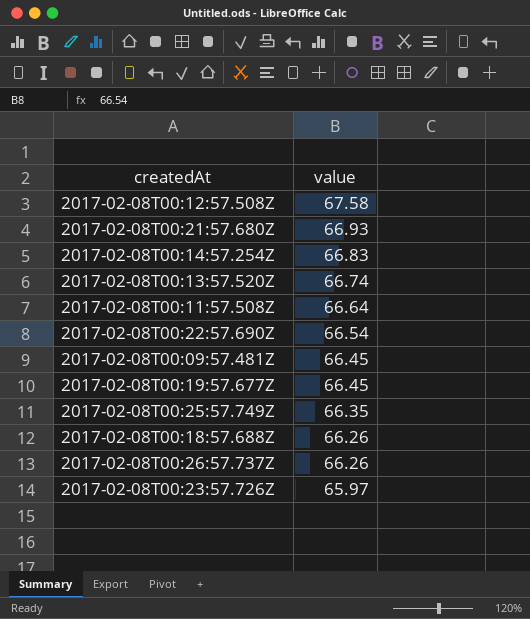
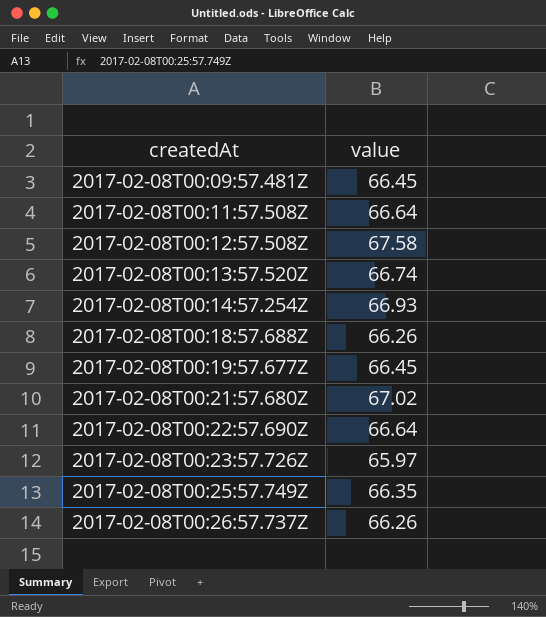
row order: value descending -> createdAt ascending
2017-02-08T00:14:57.254Z | value: 66.83 -> 66.93
2017-02-08T00:21:57.680Z | value: 66.93 -> 67.02
2017-02-08T00:22:57.690Z | value: 66.54 -> 66.64

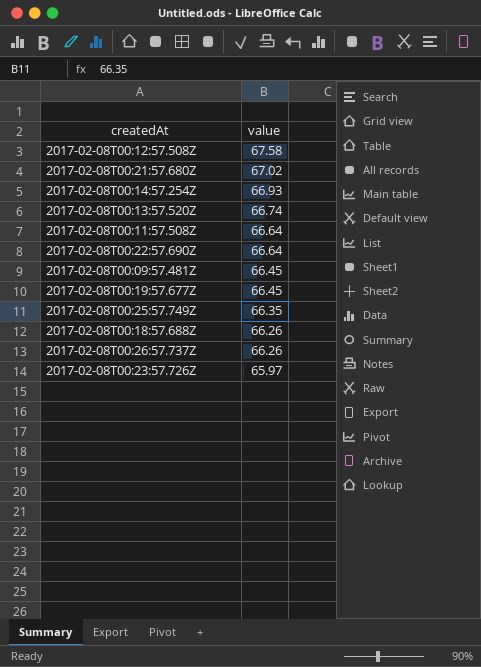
row order: createdAt ascending -> value descending

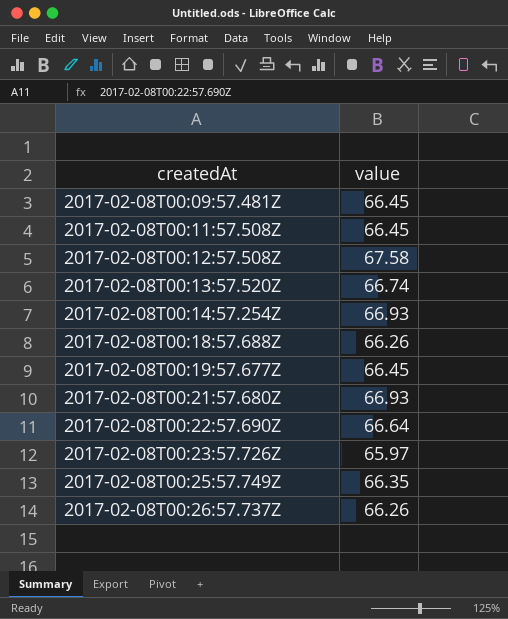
row order: value descending -> createdAt ascending
2017-02-08T00:11:57.508Z | value: 66.64 -> 66.45
2017-02-08T00:21:57.680Z | value: 67.02 -> 66.93

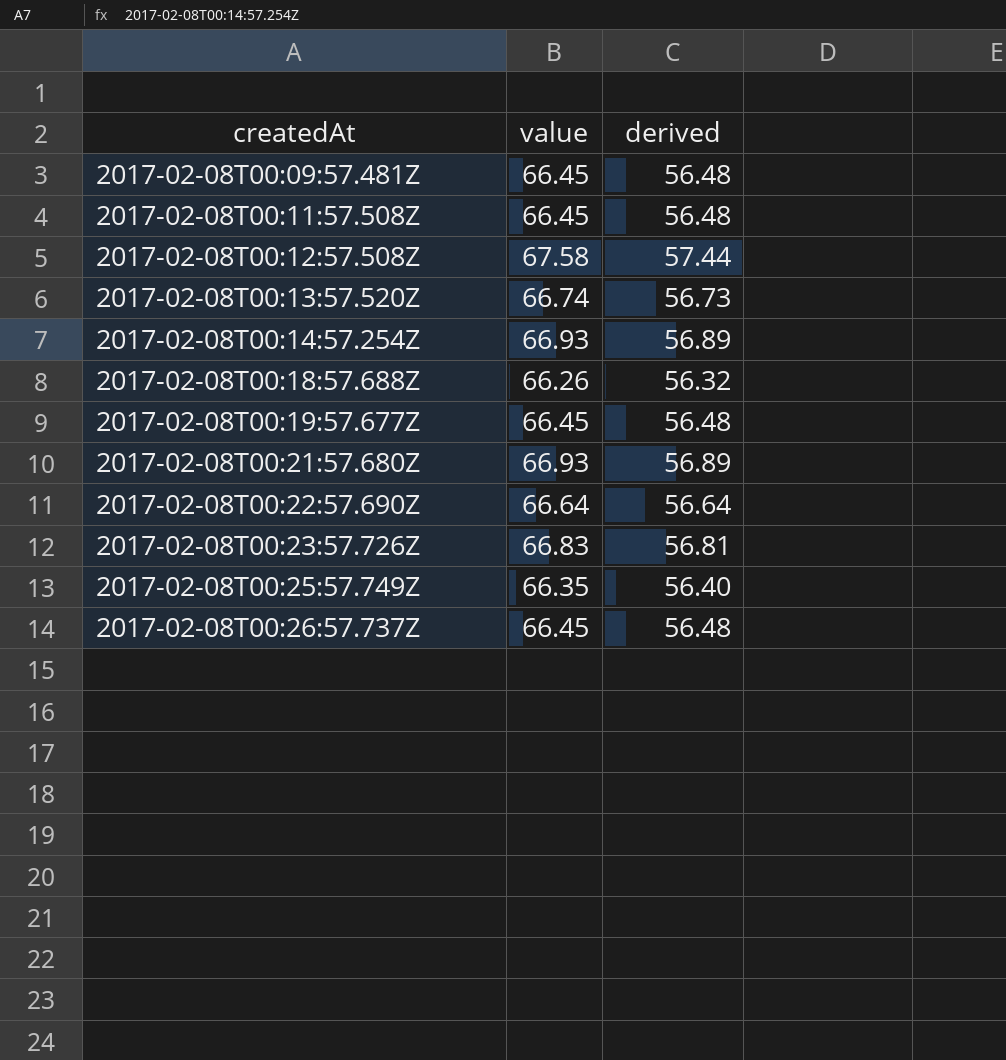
column derived | formula: none -> [value] * 0.85
2017-02-08T00:23:57.726Z | value: 65.97 -> 66.83
2017-02-08T00:26:57.737Z | value: 66.26 -> 66.45

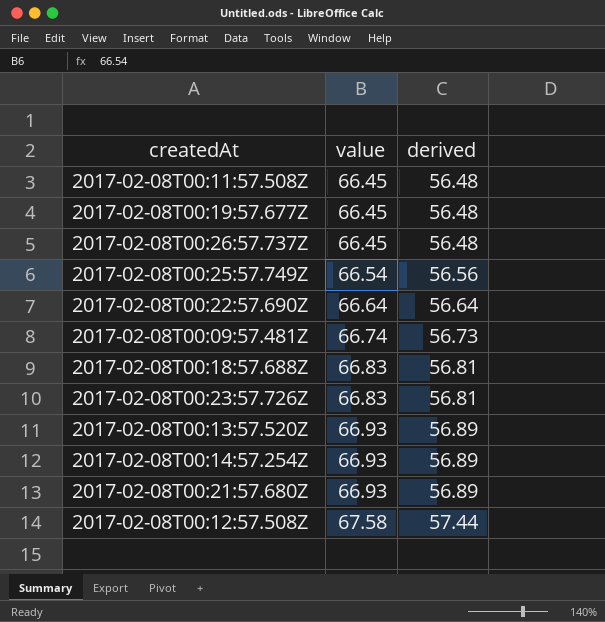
row order: createdAt ascending -> value ascending
2017-02-08T00:25:57.749Z | value: 66.35 -> 66.54
2017-02-08T00:25:57.749Z | derived: 56.40 -> 56.56
2017-02-08T00:09:57.481Z | value: 66.45 -> 66.74
2017-02-08T00:09:57.481Z | derived: 56.48 -> 56.73
2017-02-08T00:18:57.688Z | value: 66.26 -> 66.83
2017-02-08T00:18:57.688Z | derived: 56.32 -> 56.81
2017-02-08T00:13:57.520Z | value: 66.74 -> 66.93
2017-02-08T00:13:57.520Z | derived: 56.73 -> 56.89

